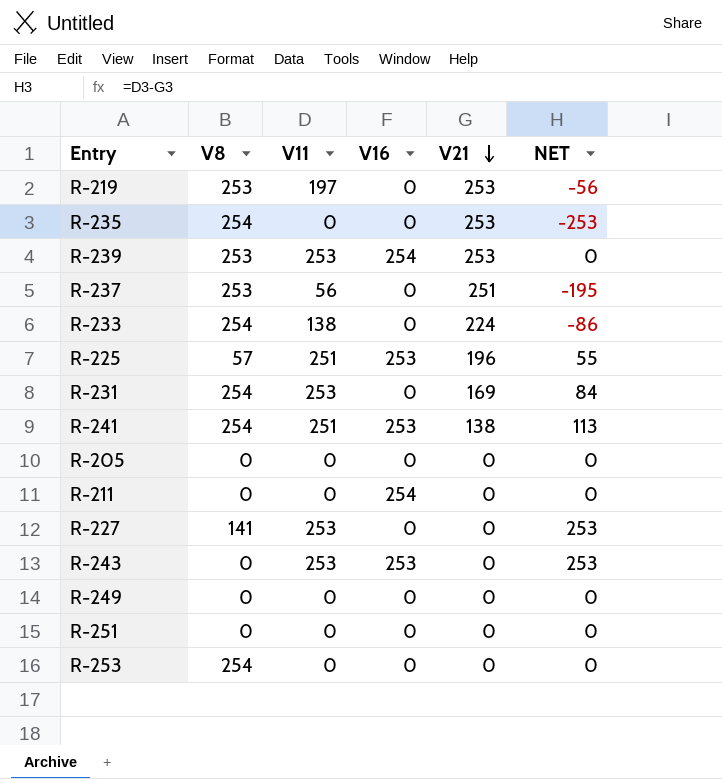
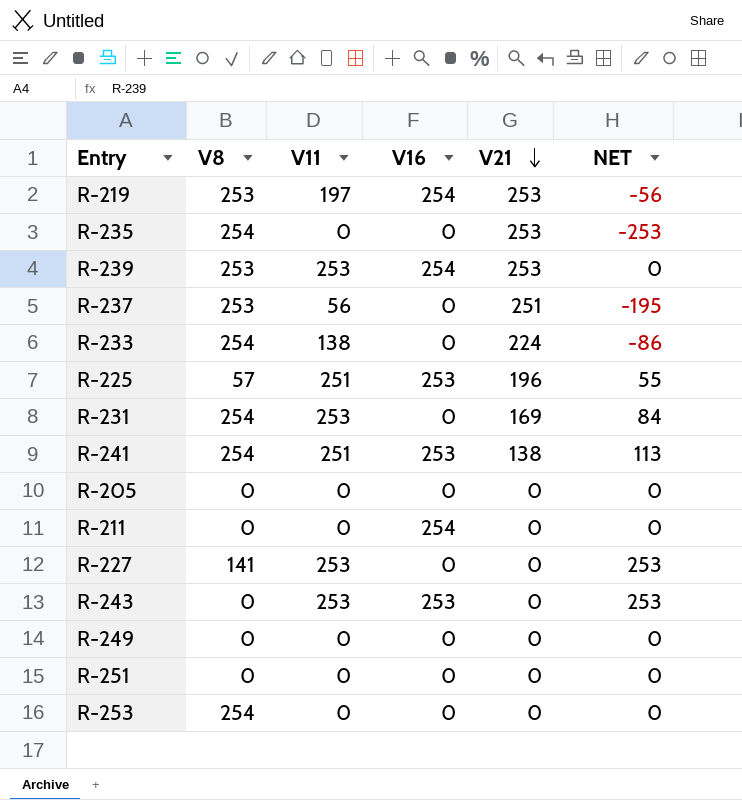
R-219 | V16: 0 -> 254

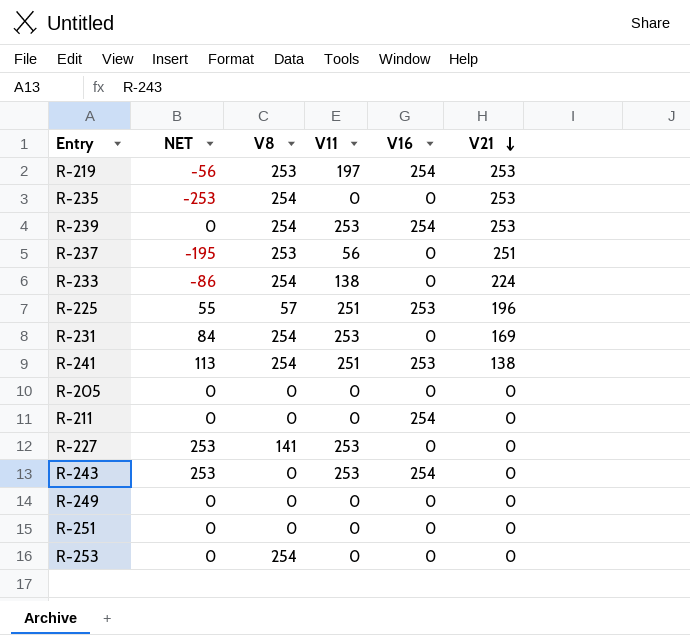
column NET | position: 6 -> 2
R-239 | V8: 253 -> 254
R-243 | V16: 253 -> 254

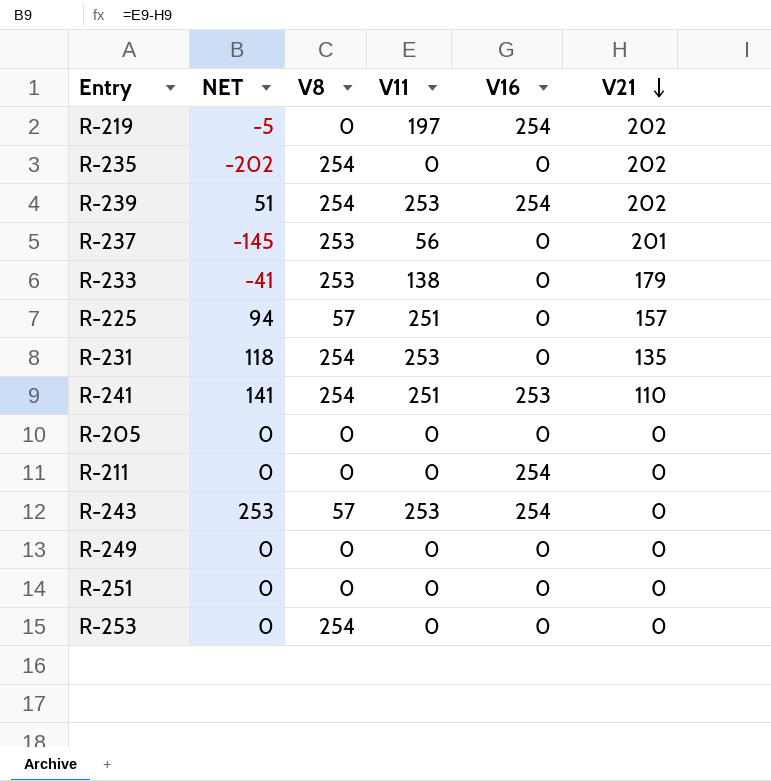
row R-227: 253 | 141 | 253 | 0 | 0 -> none
R-219 | NET: -56 -> -5
R-219 | V8: 253 -> 0
R-219 | V21: 253 -> 202
R-235 | NET: -253 -> -202
R-235 | V21: 253 -> 202
R-239 | NET: 0 -> 51
R-239 | V21: 253 -> 202
R-237 | NET: -195 -> -145
R-237 | V21: 251 -> 201
R-233 | NET: -86 -> -41
R-233 | V8: 254 -> 253
R-233 | V21: 224 -> 179
R-225 | NET: 55 -> 94
R-225 | V16: 253 -> 0
R-225 | V21: 196 -> 157
R-231 | NET: 84 -> 118
R-231 | V21: 169 -> 135
R-241 | NET: 113 -> 141
R-241 | V21: 138 -> 110
R-243 | V8: 0 -> 57

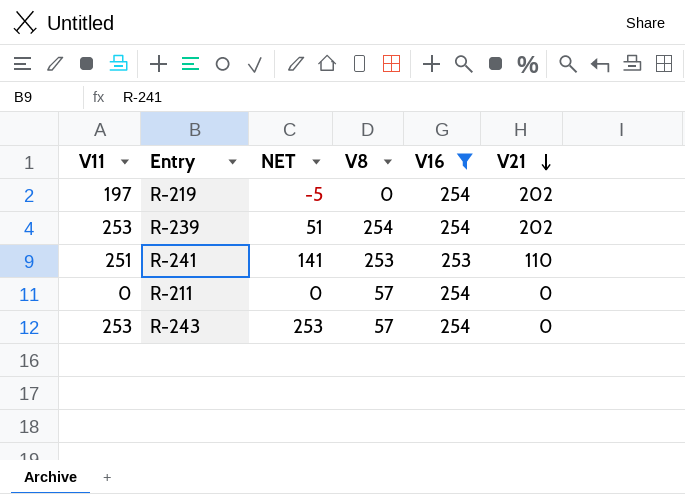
filter: none -> V16 != 0
column V11 | position: 4 -> 1
R-241 | V8: 254 -> 253
R-211 | V8: 0 -> 57

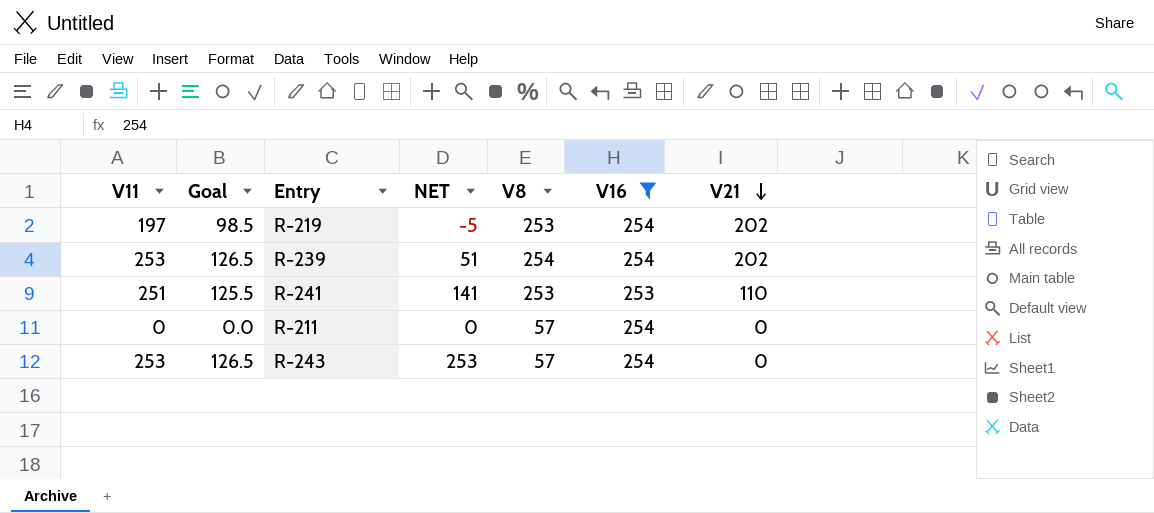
column Goal | formula: none -> [V11] * 0.5
R-219 | V8: 0 -> 253

